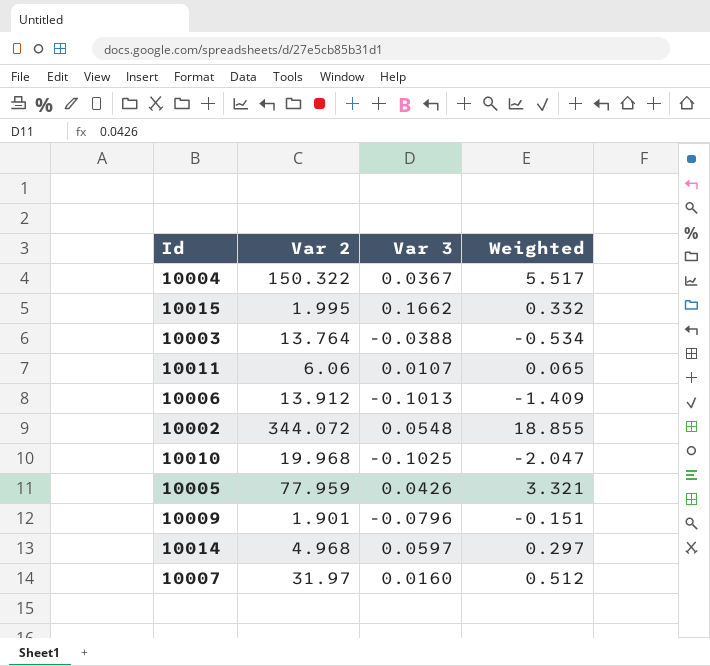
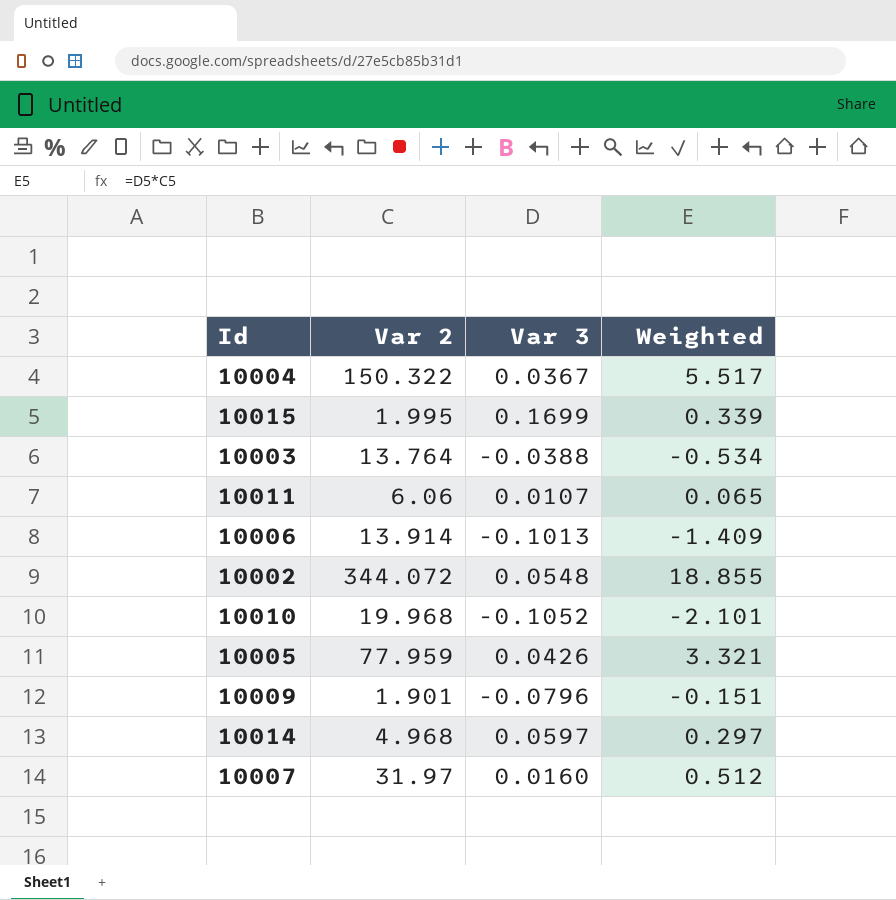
10015 | Var 3: 0.1662 -> 0.1699
10015 | Weighted: 0.332 -> 0.339
10006 | Var 2: 13.912 -> 13.914
10010 | Var 3: -0.1025 -> -0.1052
10010 | Weighted: -2.047 -> -2.101

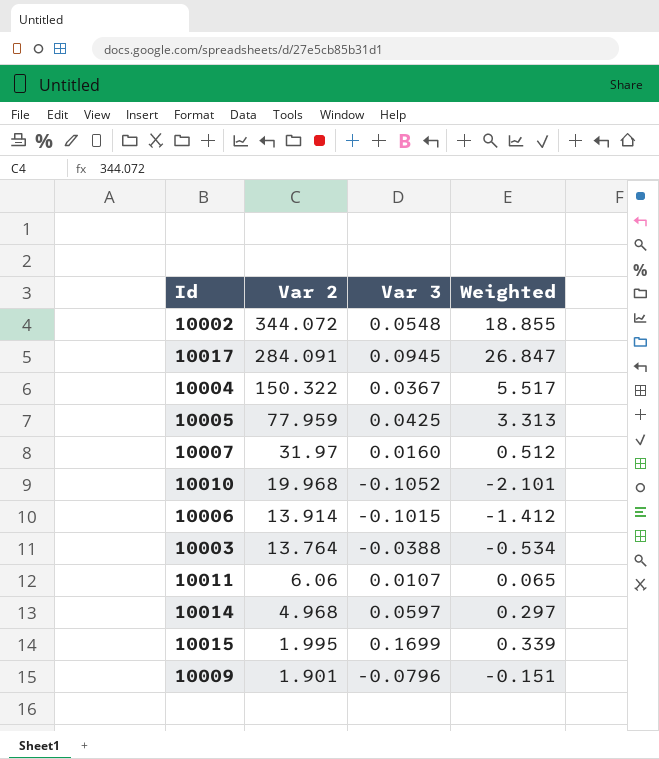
row order: none -> Var 2 descending
row 10017: none -> 284.091 | 0.0945 | 26.847
10005 | Var 3: 0.0426 -> 0.0425
10005 | Weighted: 3.321 -> 3.313
10006 | Var 3: -0.1013 -> -0.1015
10006 | Weighted: -1.409 -> -1.412

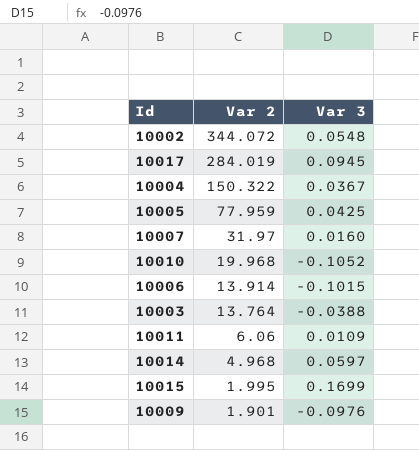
column Weighted | formula: [Var 2] * [Var 3] -> none
10017 | Var 2: 284.091 -> 284.019
10011 | Var 3: 0.0107 -> 0.0109
10009 | Var 3: -0.0796 -> -0.0976

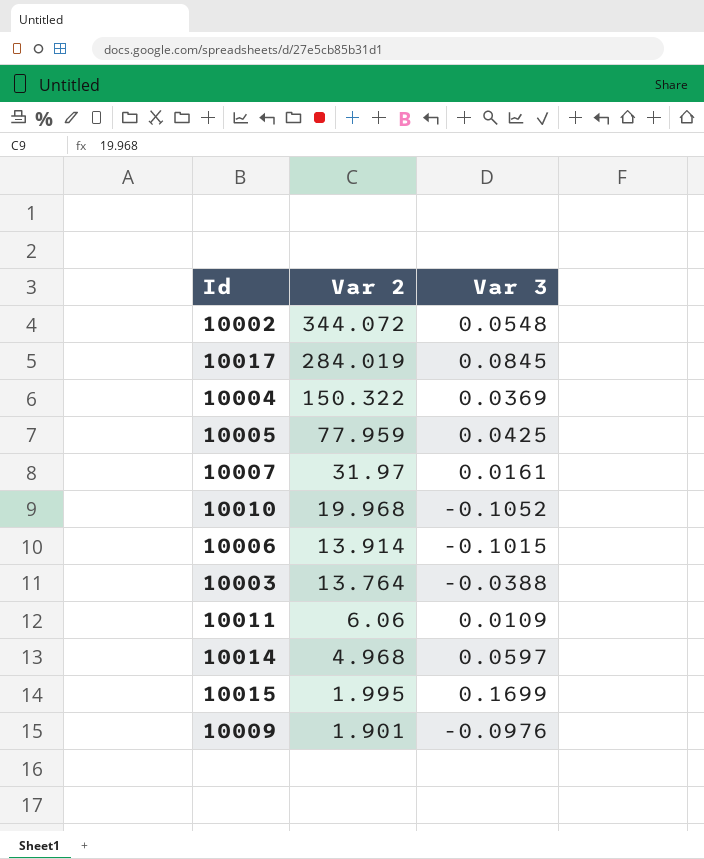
10017 | Var 3: 0.0945 -> 0.0845
10004 | Var 3: 0.0367 -> 0.0369
10007 | Var 3: 0.0160 -> 0.0161

